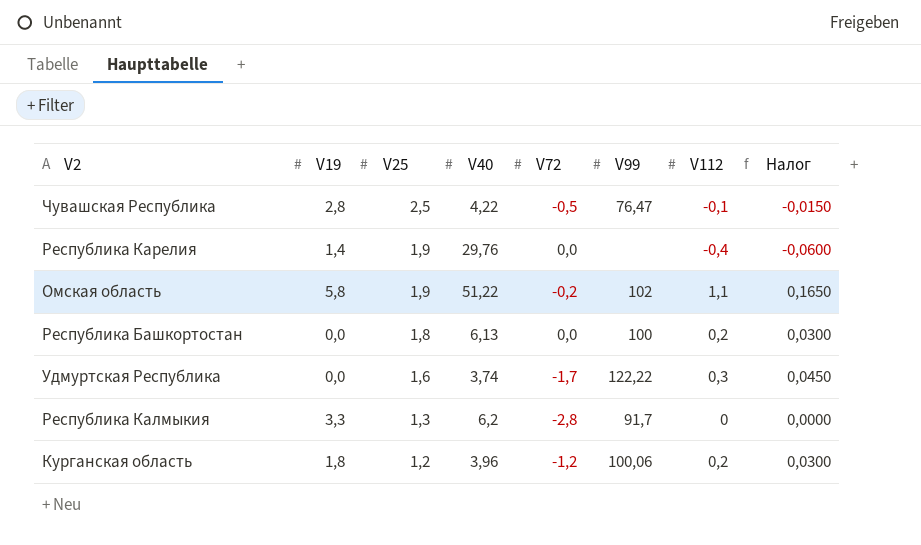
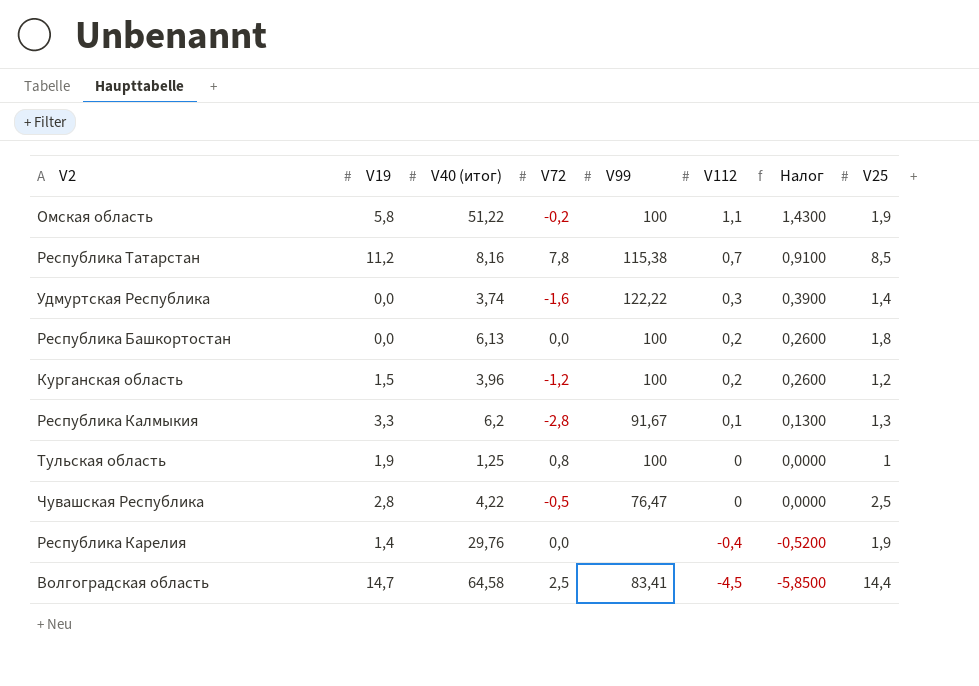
row order: V25 descending -> V112 descending
column name: V40 -> V40 (итог)
column Налог | formula: [V112] * 0,15 -> [V112] * 1,3
column V25 | position: 3 -> 8
Омская область | V99: 102 -> 100
row Республика Татарстан: none -> 11,2 | 8,16 | 7,8 | 115,38 | 0,7 | 0,9100 | 8,5
Удмуртская Республика | V72: -1,7 -> -1,6
Удмуртская Республика | V25: 1,6 -> 1,4
Курганская область | V19: 1,8 -> 1,5
Курганская область | V99: 100,06 -> 100
Республика Калмыкия | V99: 91,7 -> 91,67
Республика Калмыкия | V112: 0 -> 0,1
row Тульская область: none -> 1,9 | 1,25 | 0,8 | 100 | 0 | 0,0000 | 1
Чувашская Республика | V112: -0,1 -> 0
row Волгоградская область: none -> 14,7 | 64,58 | 2,5 | 83,41 | -4,5 | -5,8500 | 14,4

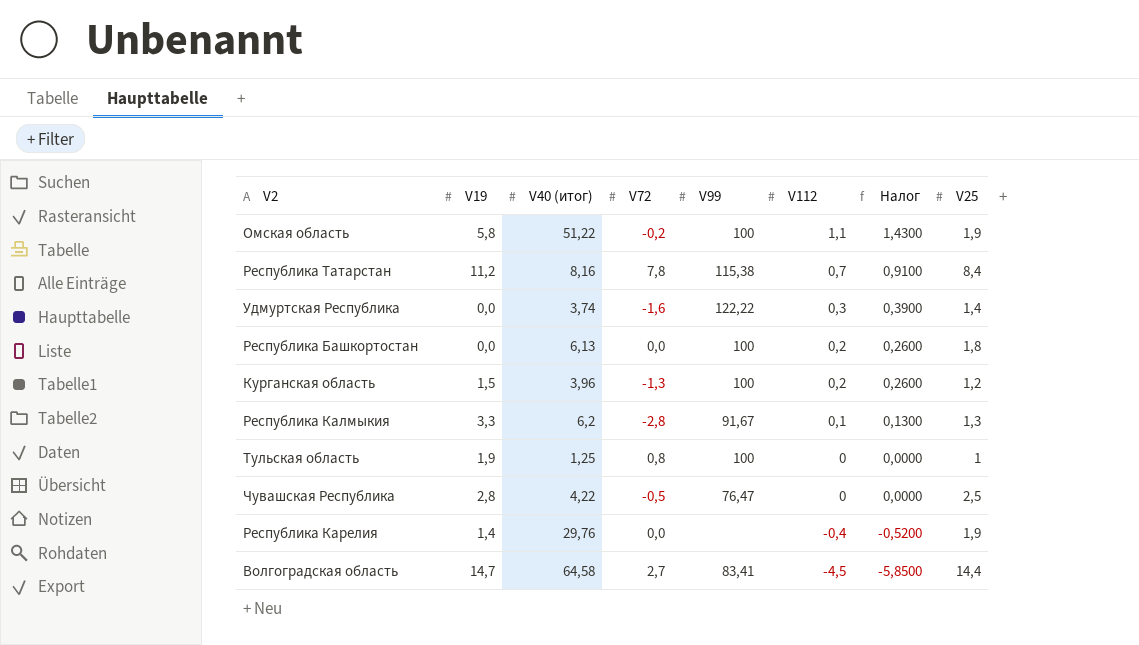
Республика Татарстан | V25: 8,5 -> 8,4
Курганская область | V72: -1,2 -> -1,3
Волгоградская область | V72: 2,5 -> 2,7

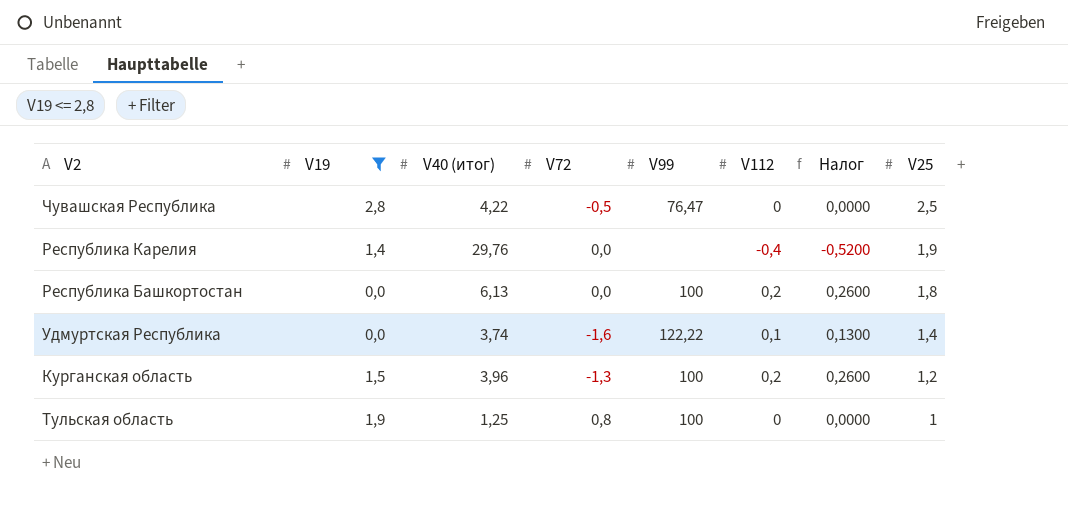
filter: none -> V19 <= 2,8
row order: V112 descending -> V25 descending
Удмуртская Республика | V112: 0,3 -> 0,1
Удмуртская Республика | Налог: 0,3900 -> 0,1300

